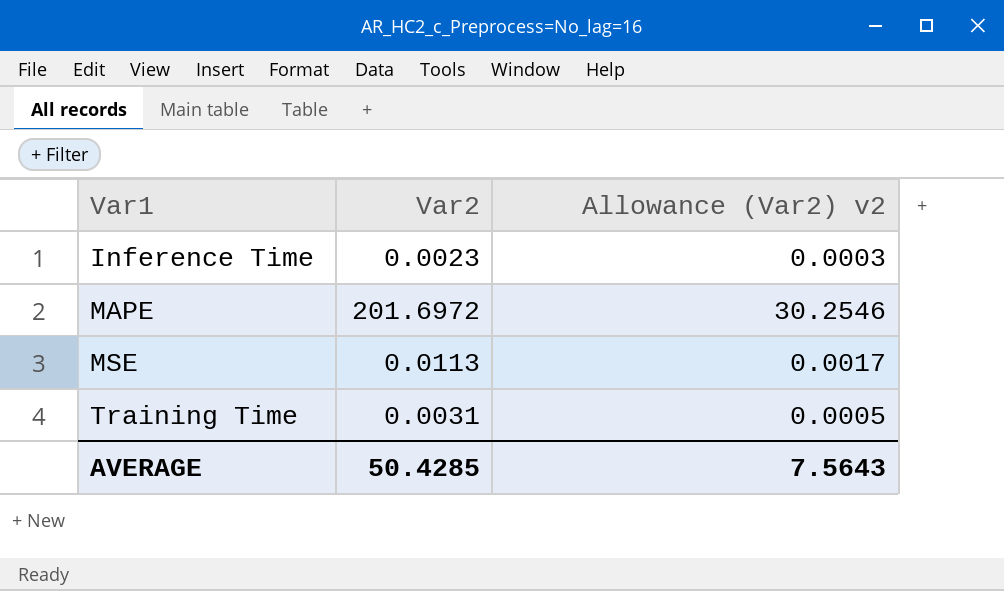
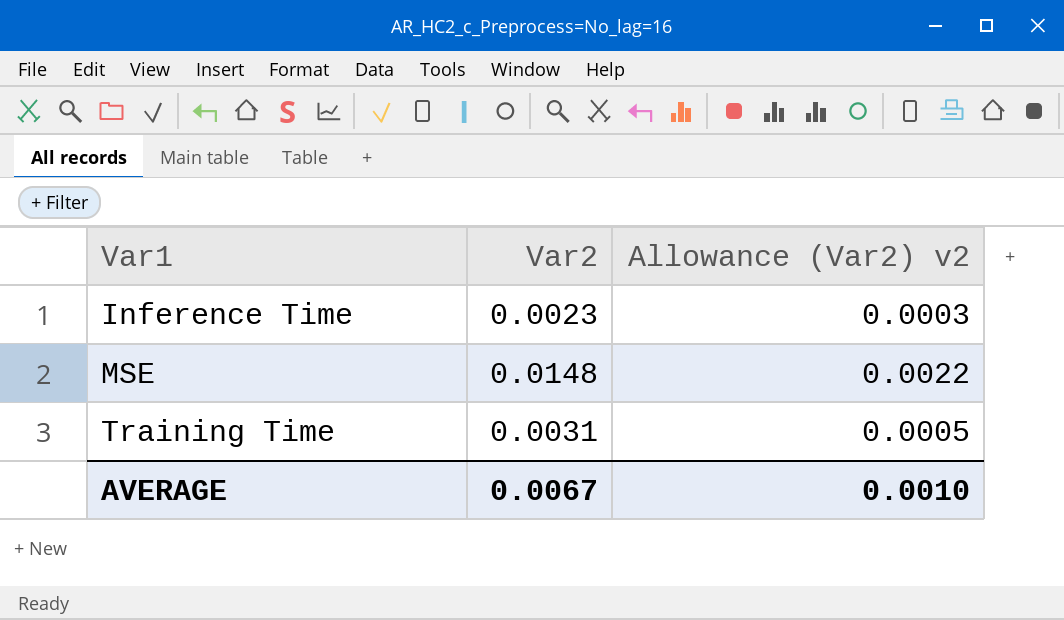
row MAPE: 201.6972 | 30.2546 -> none
MSE | Var2: 0.0113 -> 0.0148
MSE | Allowance (Var2) v2: 0.0017 -> 0.0022
AVERAGE | Var2: 50.4285 -> 0.0067
AVERAGE | Allowance (Var2) v2: 7.5643 -> 0.0010

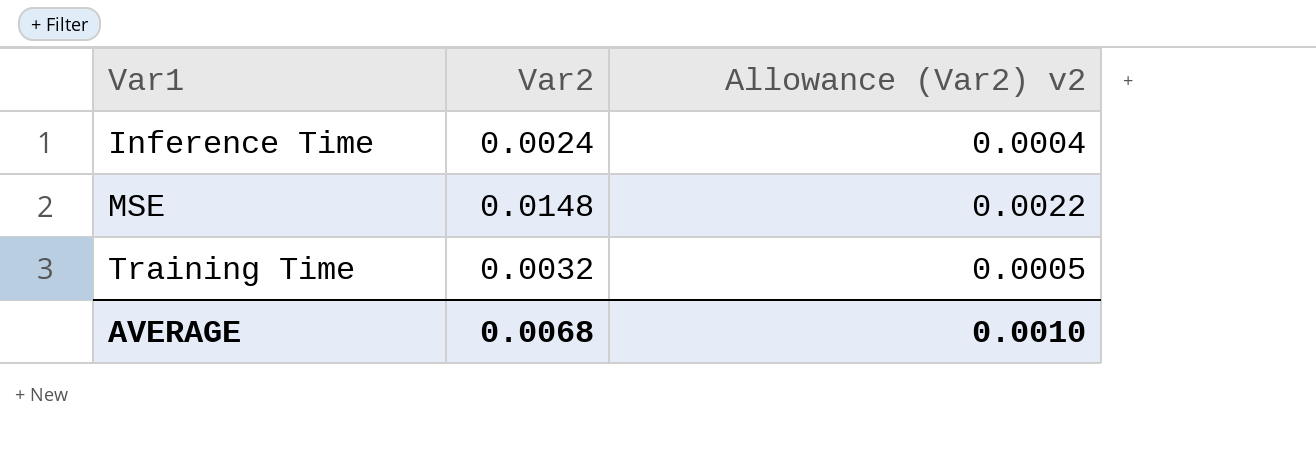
Inference Time | Var2: 0.0023 -> 0.0024
Inference Time | Allowance (Var2) v2: 0.0003 -> 0.0004
Training Time | Var2: 0.0031 -> 0.0032
AVERAGE | Var2: 0.0067 -> 0.0068

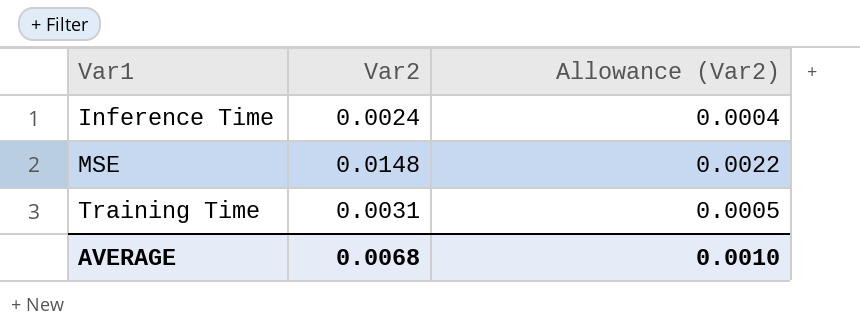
column name: Allowance (Var2) v2 -> Allowance (Var2)
Training Time | Var2: 0.0032 -> 0.0031

